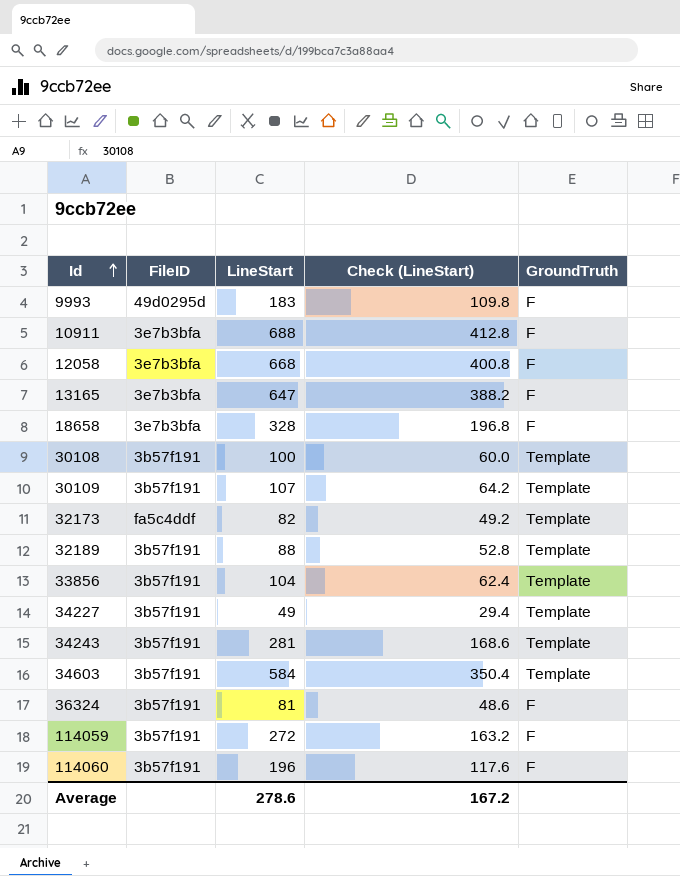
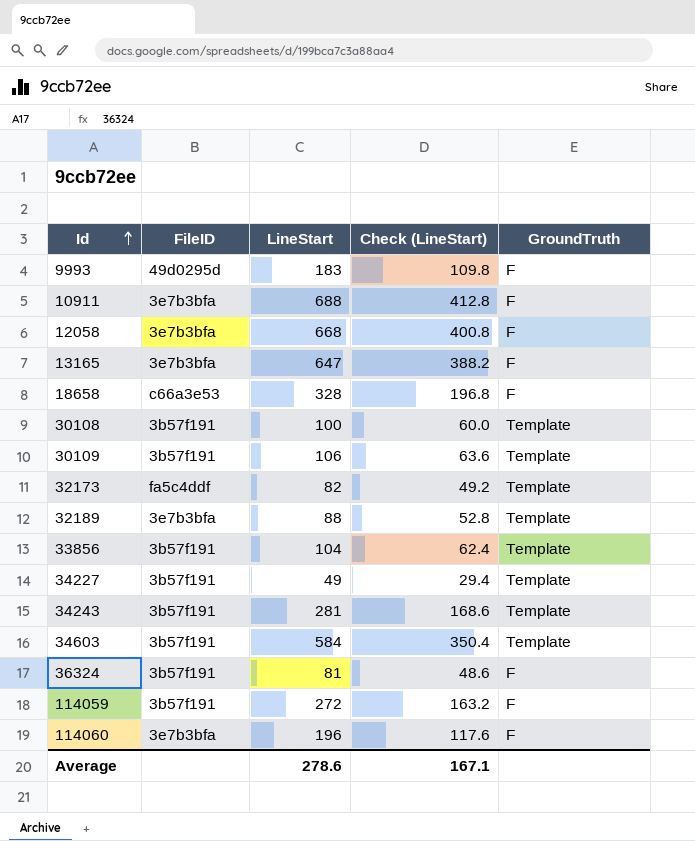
18658 | FileID: 3e7b3bfa -> c66a3e53
30109 | LineStart: 107 -> 106
30109 | Check (LineStart): 64.2 -> 63.6
32189 | FileID: 3b57f191 -> 3e7b3bfa
114060 | FileID: 3b57f191 -> 3e7b3bfa
Average | Check (LineStart): 167.2 -> 167.1

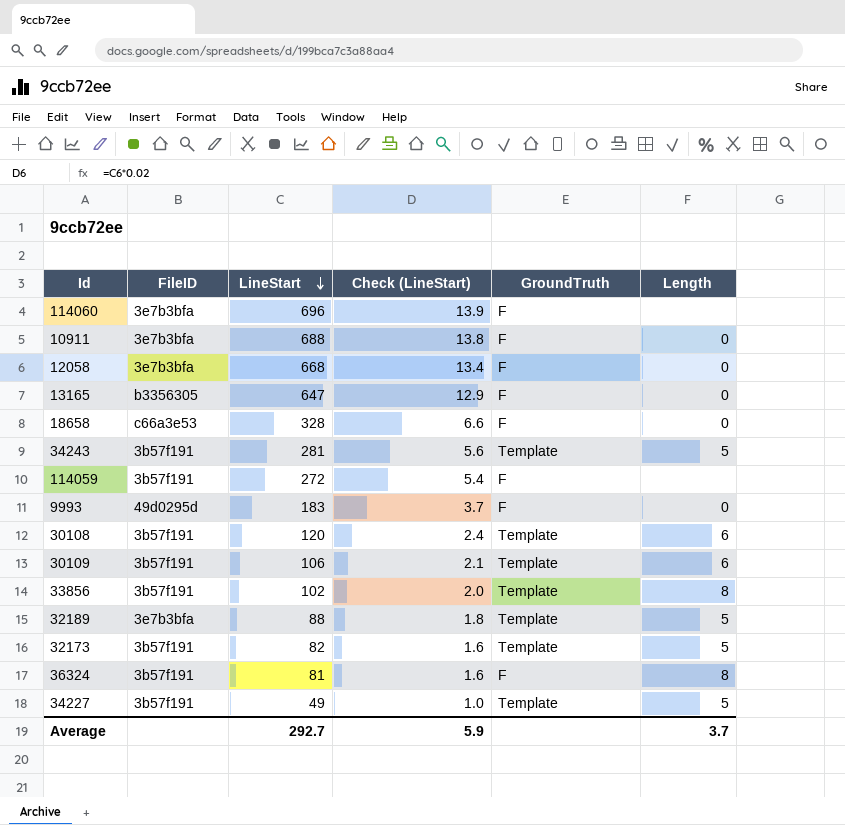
row order: Id ascending -> LineStart descending
column Check (LineStart) | formula: [LineStart] * 0.6 -> [LineStart] * 0.02
column Length | position: none -> 6
row 34603: 3b57f191 | 584 | 350.4 | Template -> none
114060 | LineStart: 196 -> 696
13165 | FileID: 3e7b3bfa -> b3356305
30108 | LineStart: 100 -> 120
33856 | LineStart: 104 -> 102
32173 | FileID: fa5c4ddf -> 3b57f191
Average | LineStart: 278.6 -> 292.7
Average | Check (LineStart): 167.1 -> 5.9

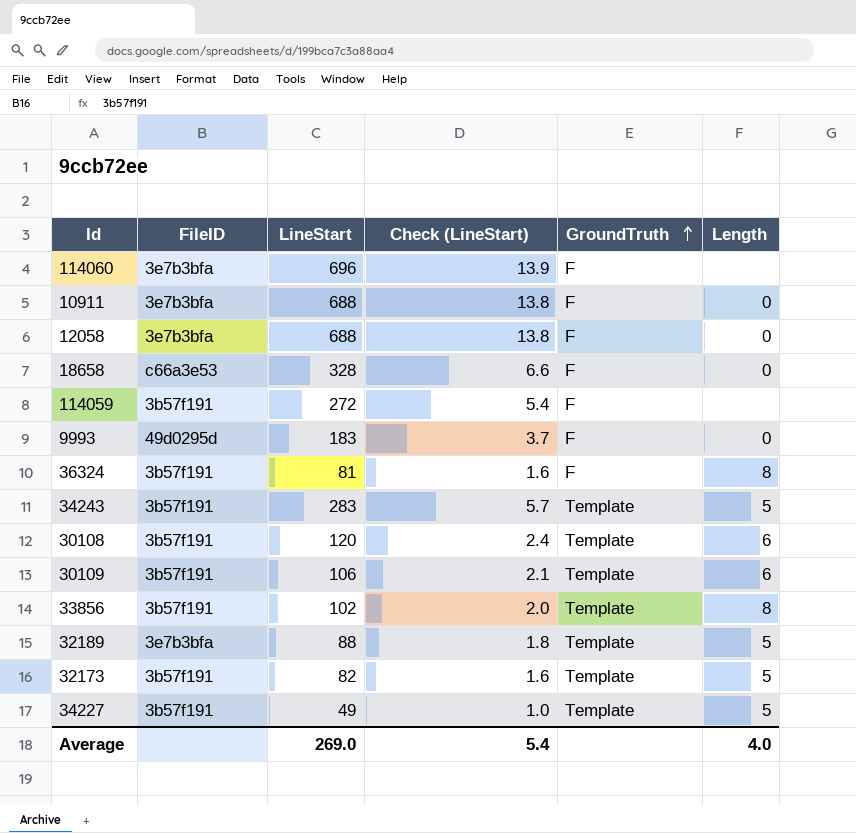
row order: LineStart descending -> GroundTruth ascending
row 13165: b3356305 | 647 | 12.9 | F | 0 -> none
12058 | LineStart: 668 -> 688
12058 | Check (LineStart): 13.4 -> 13.8
34243 | LineStart: 281 -> 283
34243 | Check (LineStart): 5.6 -> 5.7
Average | LineStart: 292.7 -> 269.0
Average | Check (LineStart): 5.9 -> 5.4
Average | Length: 3.7 -> 4.0

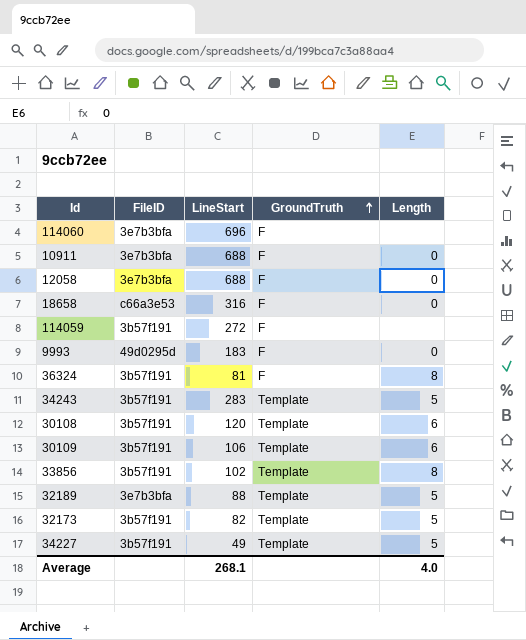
column Check (LineStart) | formula: [LineStart] * 0.02 -> none
18658 | LineStart: 328 -> 316
Average | LineStart: 269.0 -> 268.1

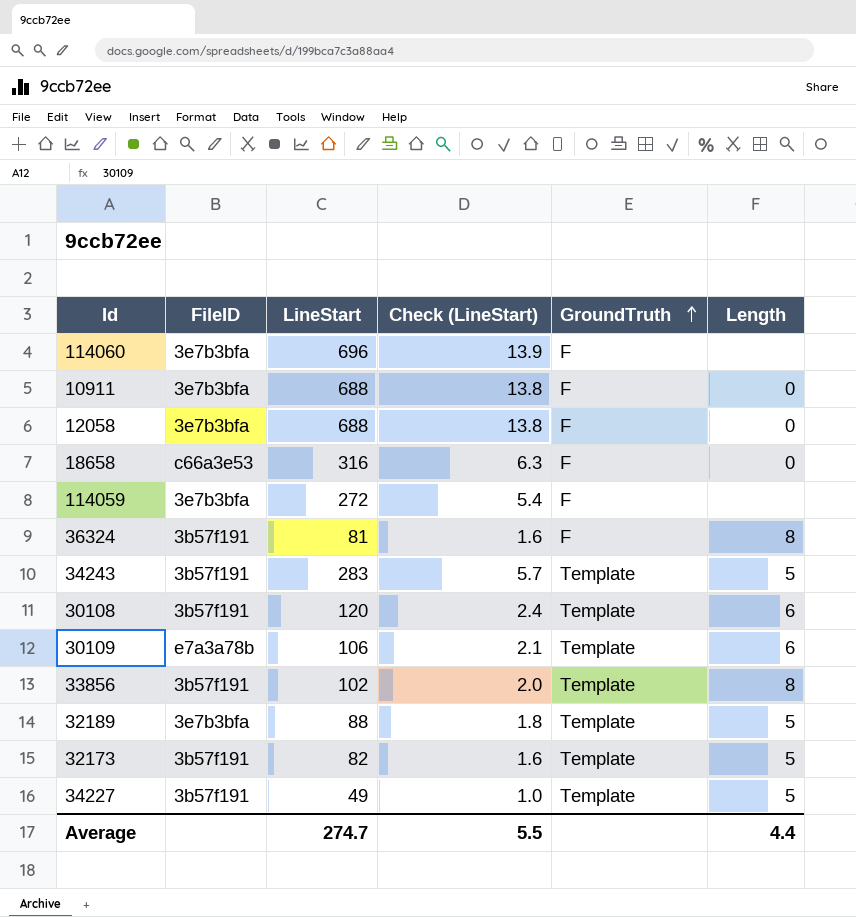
column Check (LineStart) | formula: none -> [LineStart] * 0.02
row 9993: 49d0295d | 183 | F | 0 -> none
114059 | FileID: 3b57f191 -> 3e7b3bfa
30109 | FileID: 3b57f191 -> e7a3a78b
Average | LineStart: 268.1 -> 274.7
Average | Length: 4.0 -> 4.4

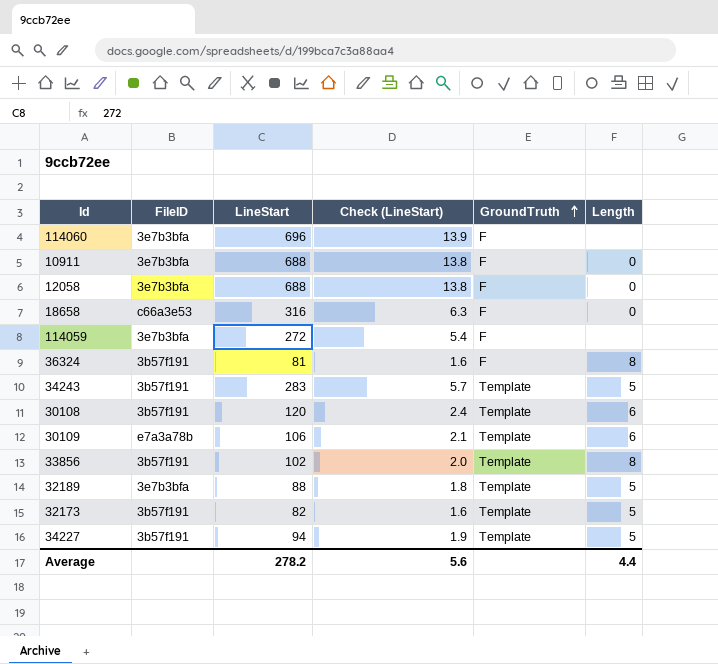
34227 | LineStart: 49 -> 94
34227 | Check (LineStart): 1.0 -> 1.9
Average | LineStart: 274.7 -> 278.2
Average | Check (LineStart): 5.5 -> 5.6

